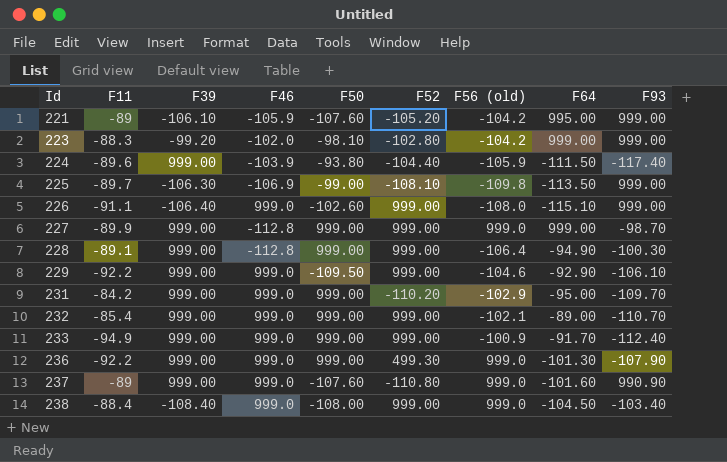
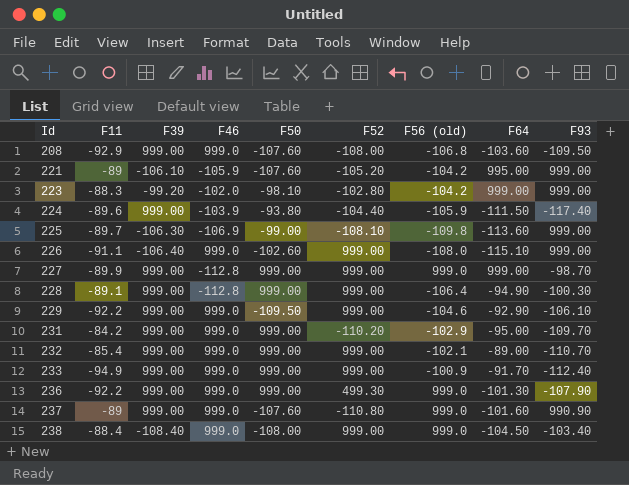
row 208: none -> -92.9 | 999.00 | 999.0 | -107.60 | -108.00 | -106.8 | -103.60 | -109.50
225 | F64: -113.50 -> -113.60

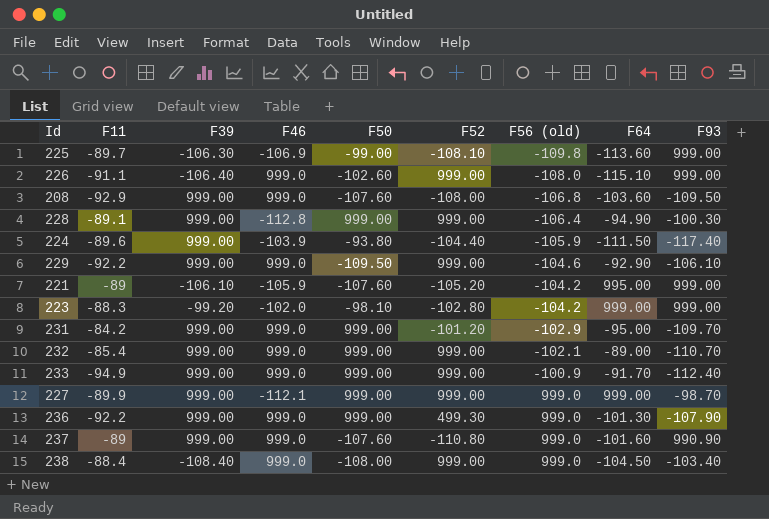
row order: Id ascending -> F56 (old) ascending
231 | F52: -110.20 -> -101.20
227 | F46: -112.8 -> -112.1

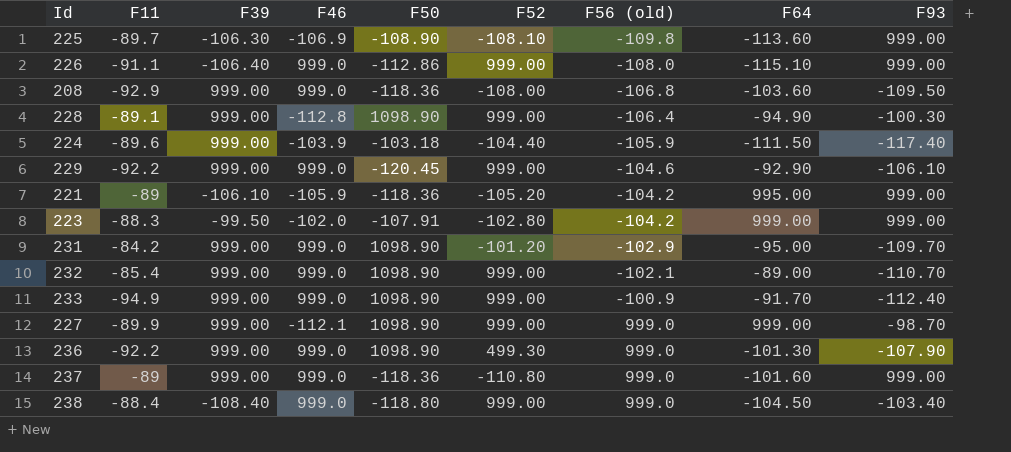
225 | F50: -99.00 -> -108.90
226 | F50: -102.60 -> -112.86
208 | F50: -107.60 -> -118.36
228 | F50: 999.00 -> 1098.90
224 | F50: -93.80 -> -103.18
229 | F50: -109.50 -> -120.45
221 | F50: -107.60 -> -118.36
223 | F39: -99.20 -> -99.50
223 | F50: -98.10 -> -107.91
231 | F50: 999.00 -> 1098.90
232 | F50: 999.00 -> 1098.90
233 | F50: 999.00 -> 1098.90
227 | F50: 999.00 -> 1098.90
236 | F50: 999.00 -> 1098.90
237 | F50: -107.60 -> -118.36
237 | F93: 990.90 -> 999.00
238 | F50: -108.00 -> -118.80

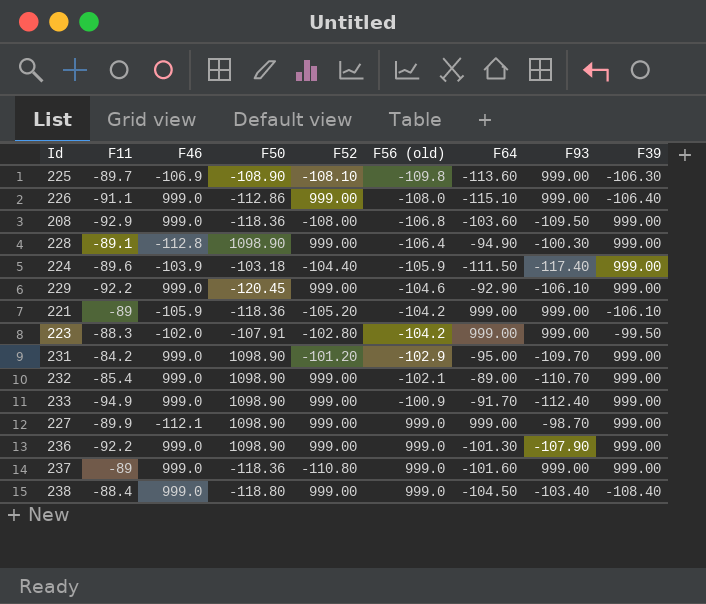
column F39 | position: 3 -> 9
221 | F64: 995.00 -> 999.00
236 | F52: 499.30 -> 999.00

